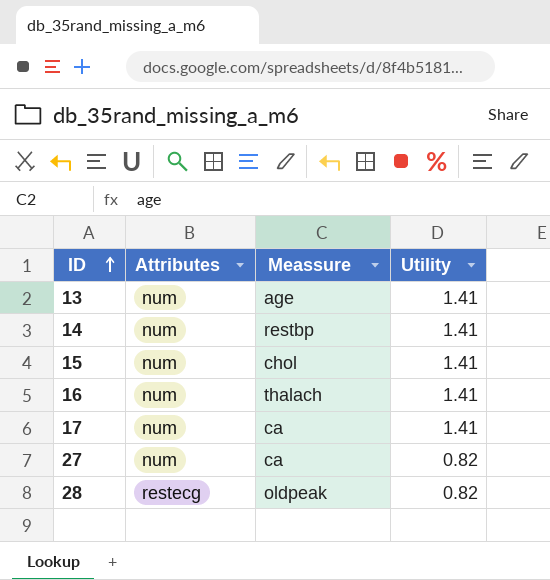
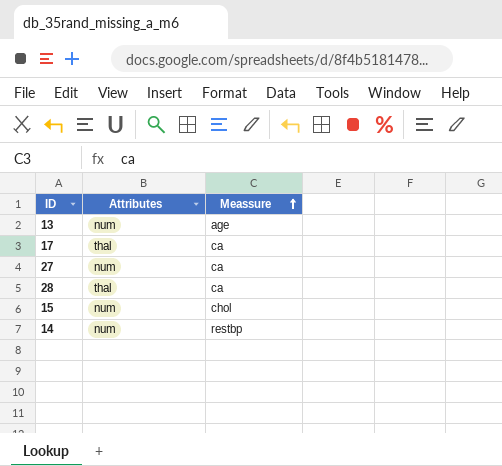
row order: ID ascending -> Meassure ascending
column Utility | position: 4 -> none
row 16: num | thalach | 1.41 -> none
17 | Attributes: num -> thal
28 | Attributes: restecg -> thal
28 | Meassure: oldpeak -> ca

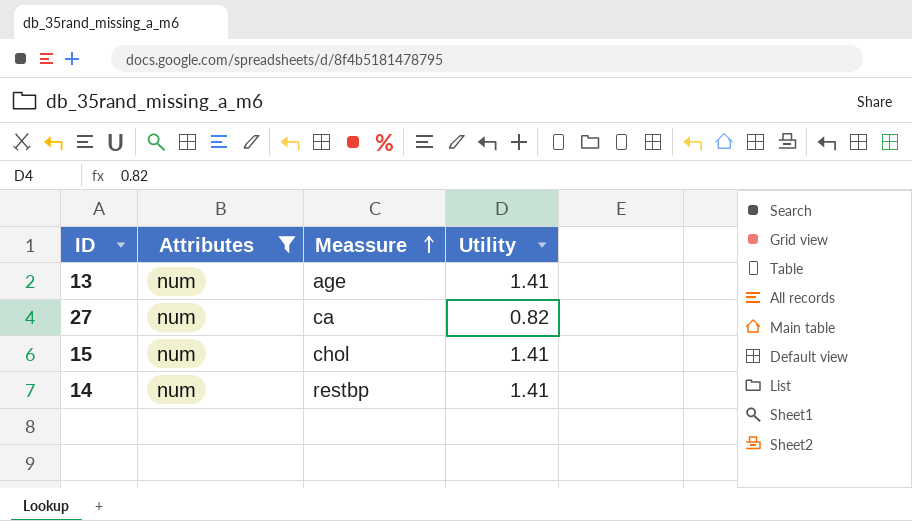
filter: none -> Attributes = num
column Utility | position: none -> 4

